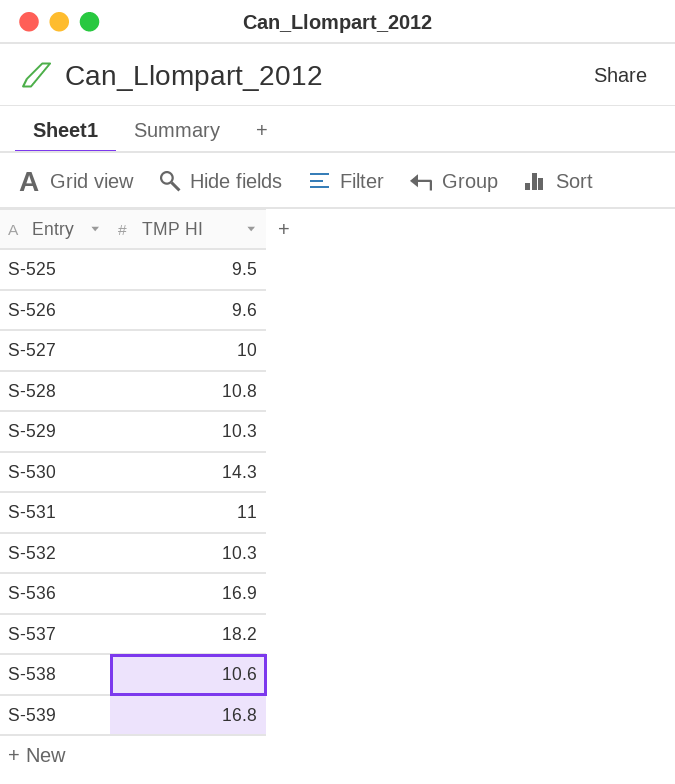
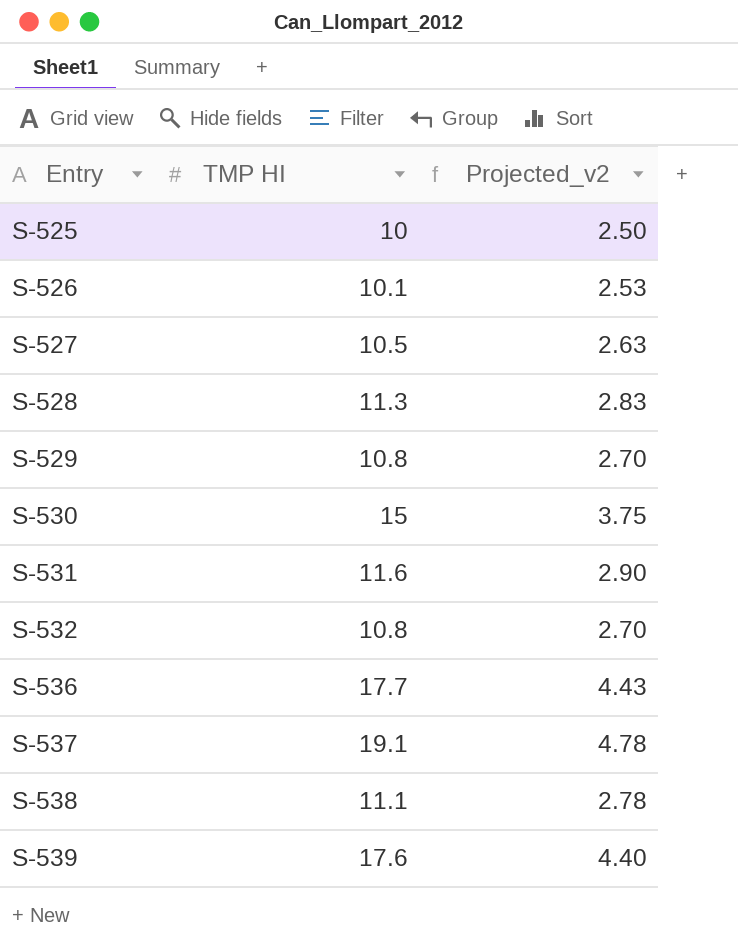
column Projected_v2 | formula: none -> [TMP HI] * 0.25
S-525 | TMP HI: 9.5 -> 10
S-526 | TMP HI: 9.6 -> 10.1
S-527 | TMP HI: 10 -> 10.5
S-528 | TMP HI: 10.8 -> 11.3
S-529 | TMP HI: 10.3 -> 10.8
S-530 | TMP HI: 14.3 -> 15
S-531 | TMP HI: 11 -> 11.6
S-532 | TMP HI: 10.3 -> 10.8
S-536 | TMP HI: 16.9 -> 17.7
S-537 | TMP HI: 18.2 -> 19.1
S-538 | TMP HI: 10.6 -> 11.1
S-539 | TMP HI: 16.8 -> 17.6

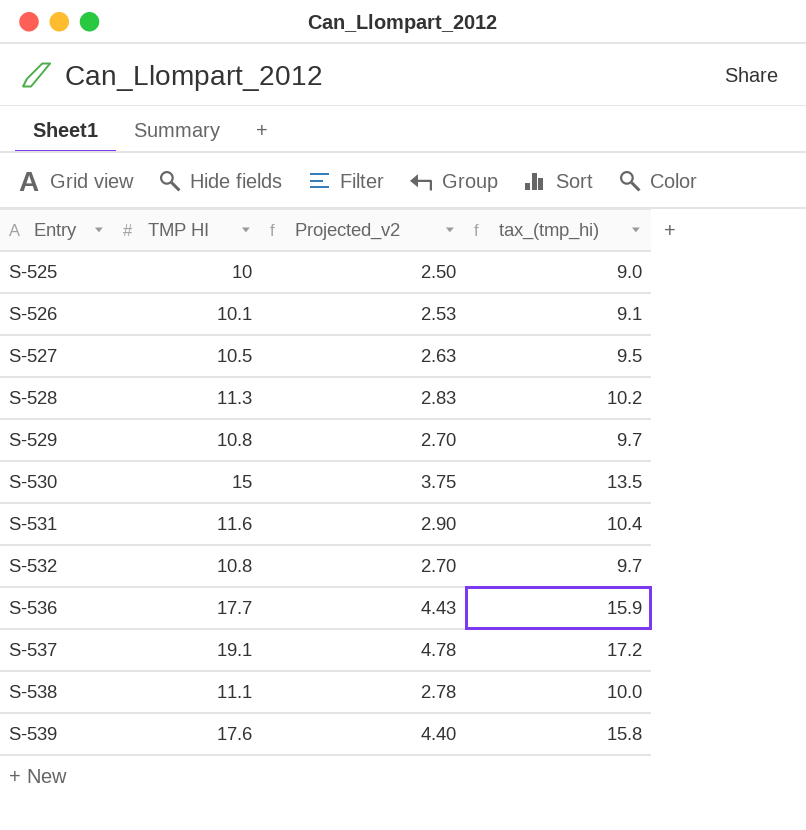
column tax_(tmp_hi) | formula: none -> [TMP HI] * 0.9

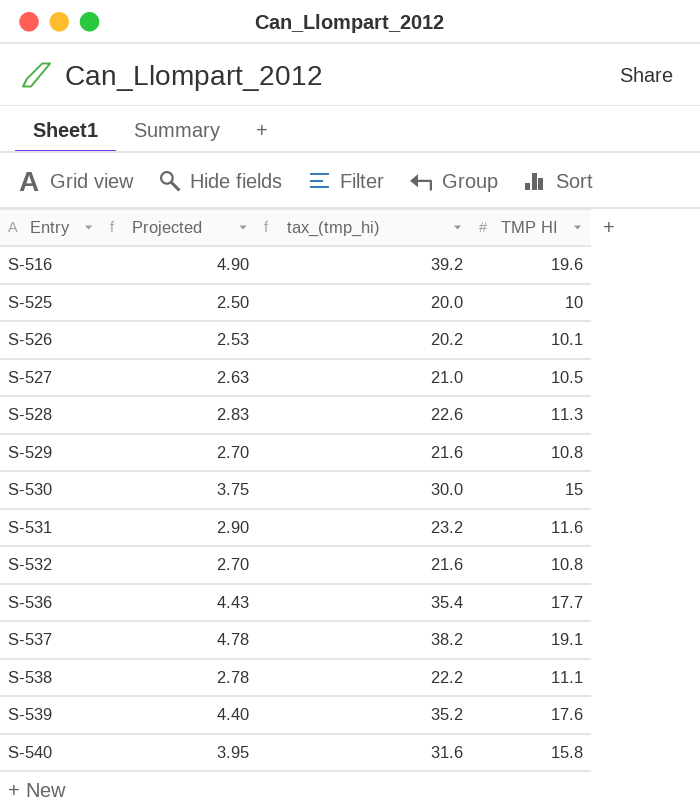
column name: Projected_v2 -> Projected
column tax_(tmp_hi) | formula: [TMP HI] * 0.9 -> [TMP HI] * 2
column TMP HI | position: 2 -> 4
row S-516: none -> 4.90 | 39.2 | 19.6
row S-540: none -> 3.95 | 31.6 | 15.8

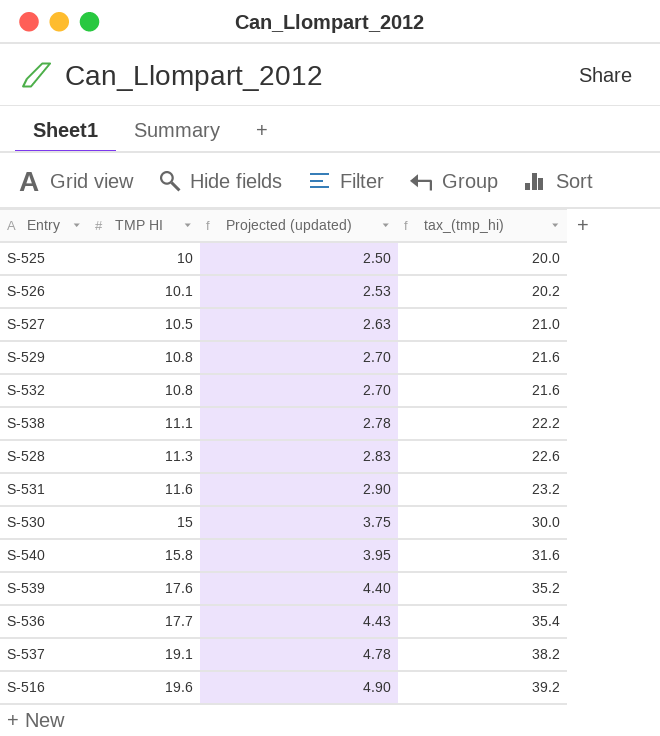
row order: Entry ascending -> TMP HI ascending
column TMP HI | position: 4 -> 2
column name: Projected -> Projected (updated)

